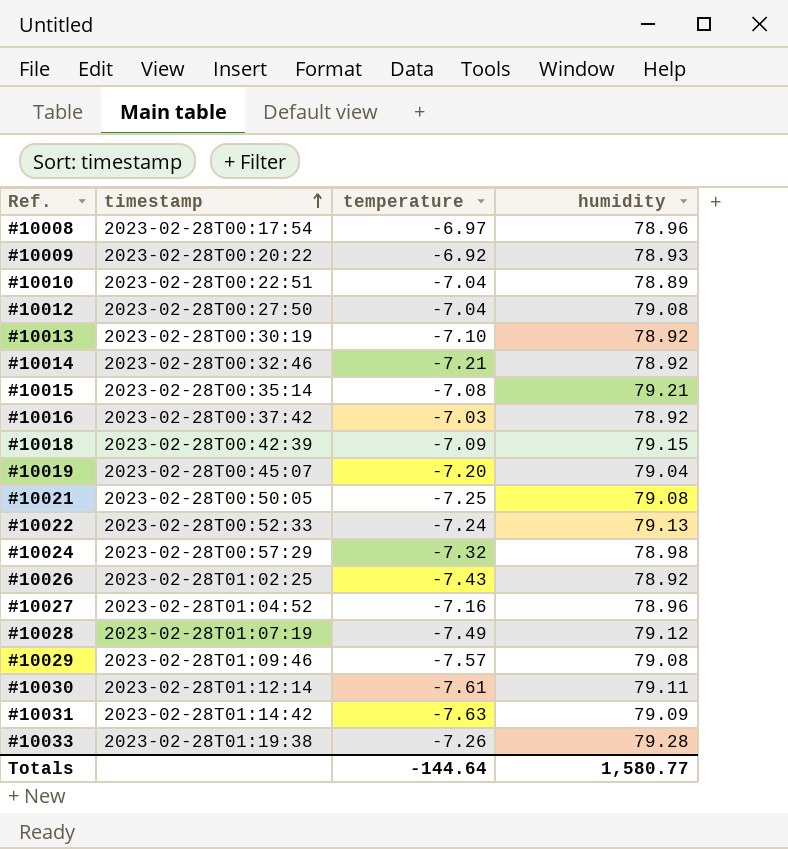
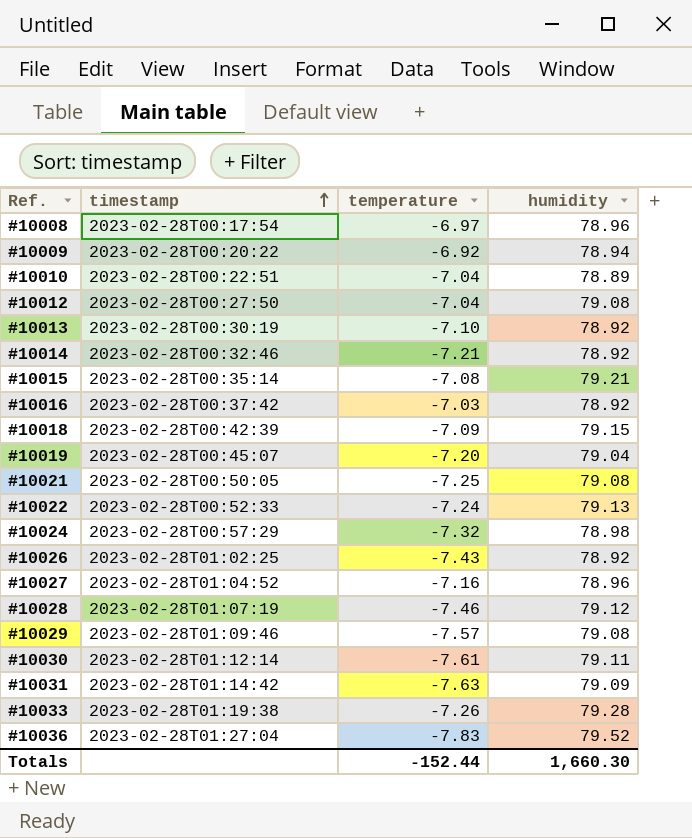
#10009 | humidity: 78.93 -> 78.94
#10028 | temperature: -7.49 -> -7.46
row #10036: none -> 2023-02-28T01:27:04 | -7.83 | 79.52
Totals | temperature: -144.64 -> -152.44
Totals | humidity: 1,580.77 -> 1,660.30

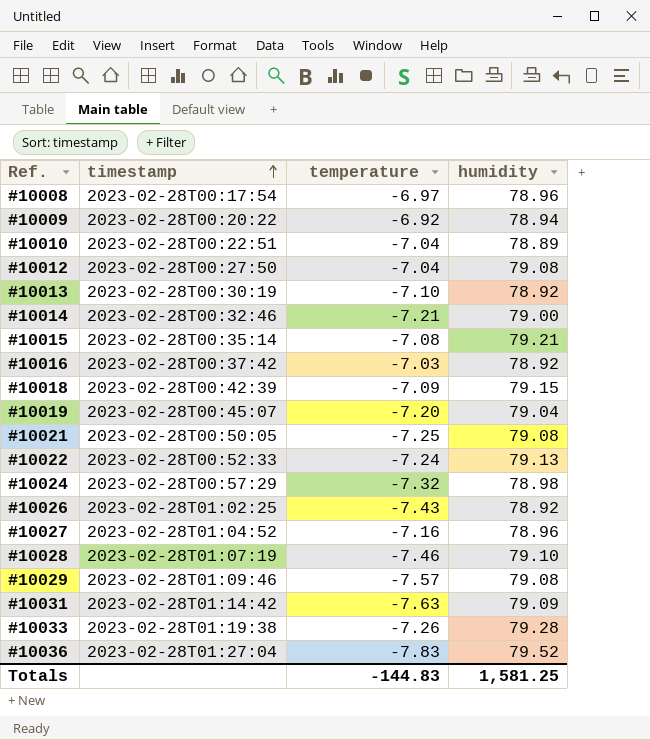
row #10030: 2023-02-28T01:12:14 | -7.61 | 79.11 -> none
#10014 | humidity: 78.92 -> 79.00
#10028 | humidity: 79.12 -> 79.10
Totals | temperature: -152.44 -> -144.83
Totals | humidity: 1,660.30 -> 1,581.25

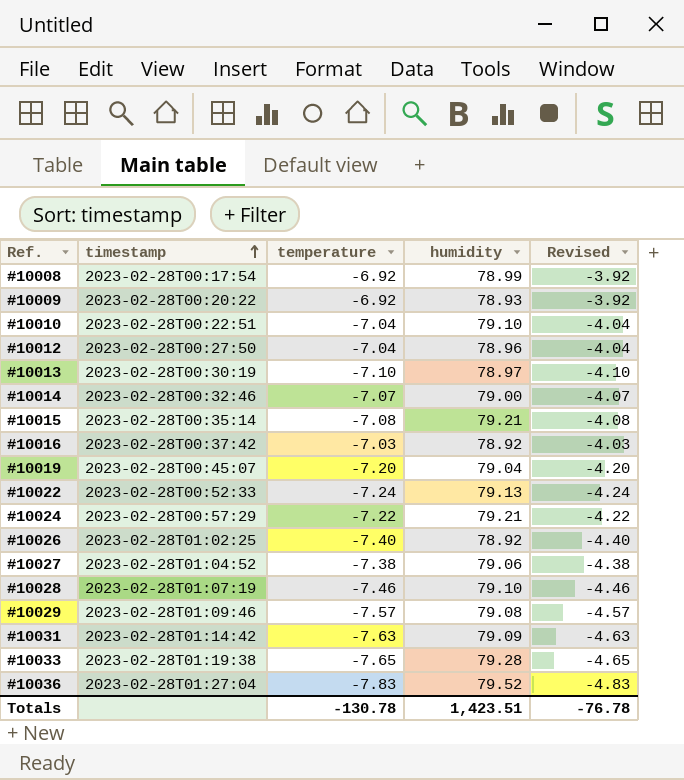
column Revised | formula: none -> [temperature] + 3
row #10018: 2023-02-28T00:42:39 | -7.09 | 79.15 -> none
row #10021: 2023-02-28T00:50:05 | -7.25 | 79.08 -> none
#10008 | temperature: -6.97 -> -6.92
#10008 | humidity: 78.96 -> 78.99
#10009 | humidity: 78.94 -> 78.93
#10010 | humidity: 78.89 -> 79.10
#10012 | humidity: 79.08 -> 78.96
#10013 | humidity: 78.92 -> 78.97
#10014 | temperature: -7.21 -> -7.07
#10024 | temperature: -7.32 -> -7.22
#10024 | humidity: 78.98 -> 79.21
#10026 | temperature: -7.43 -> -7.40
#10027 | temperature: -7.16 -> -7.38
#10027 | humidity: 78.96 -> 79.06
#10033 | temperature: -7.26 -> -7.65
Totals | temperature: -144.83 -> -130.78
Totals | humidity: 1,581.25 -> 1,423.51

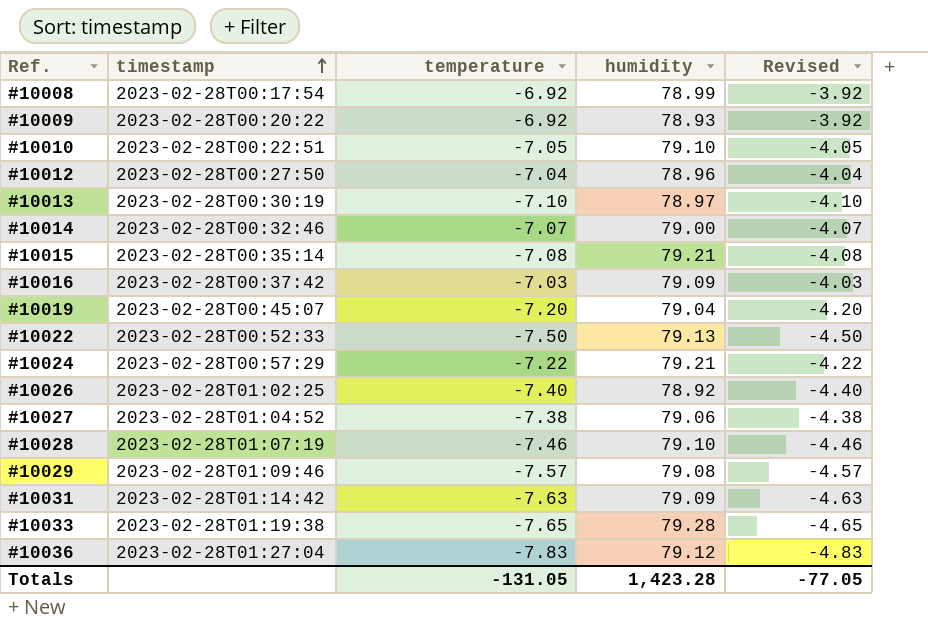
#10010 | temperature: -7.04 -> -7.05
#10010 | Revised: -4.04 -> -4.05
#10016 | humidity: 78.92 -> 79.09
#10022 | temperature: -7.24 -> -7.50
#10022 | Revised: -4.24 -> -4.50
#10036 | humidity: 79.52 -> 79.12
Totals | temperature: -130.78 -> -131.05
Totals | humidity: 1,423.51 -> 1,423.28
Totals | Revised: -76.78 -> -77.05

